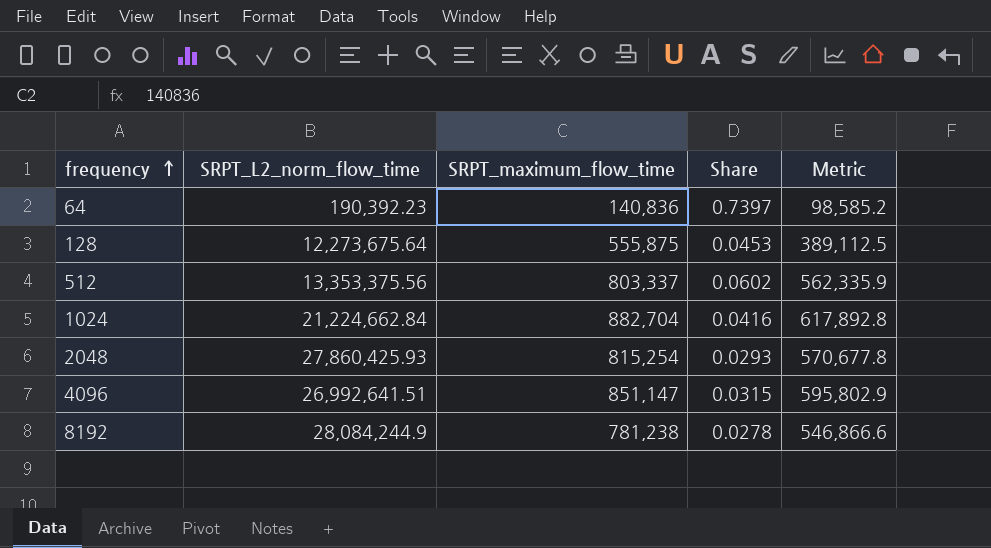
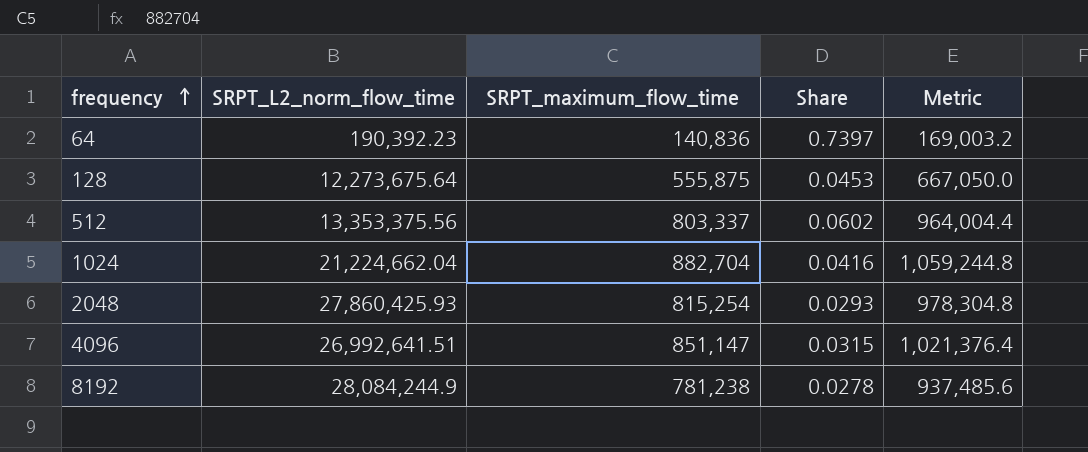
column Metric | formula: [SRPT_maximum_flow_time] * 0.7 -> [SRPT_maximum_flow_time] * 1.2
1024 | SRPT_L2_norm_flow_time: 21,224,662.84 -> 21,224,662.04

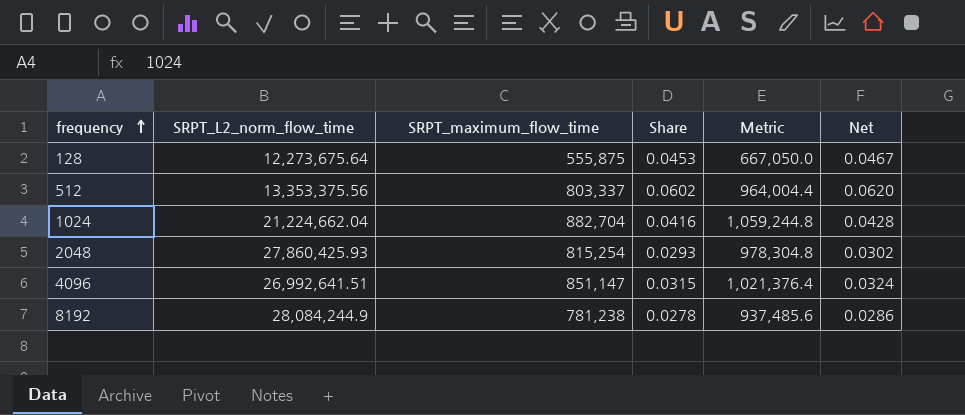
column Net | formula: none -> [Share] * 1.03
row 64: 190,392.23 | 140,836 | 0.7397 | 169,003.2 -> none

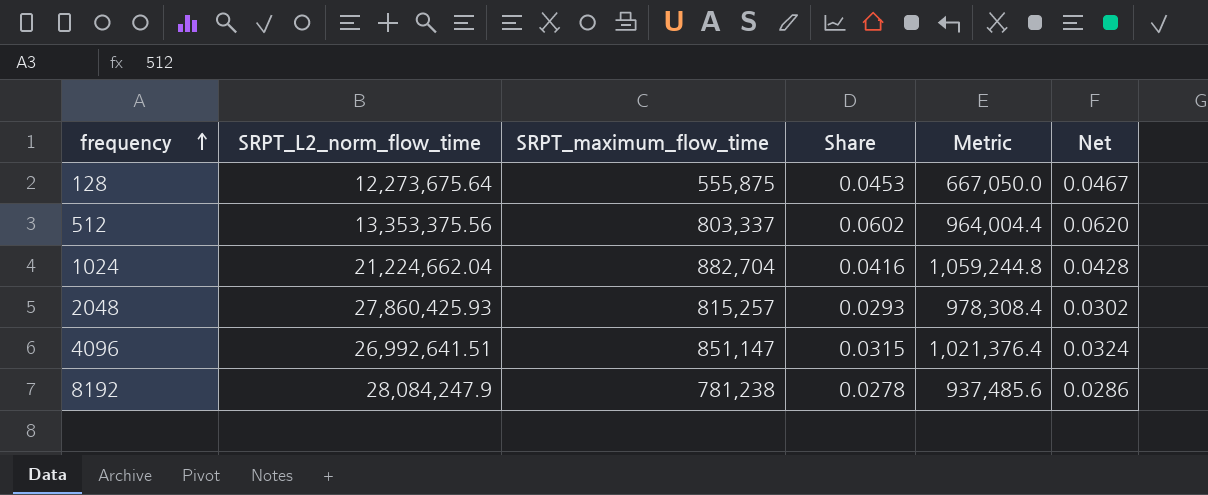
2048 | SRPT_maximum_flow_time: 815,254 -> 815,257
2048 | Metric: 978,304.8 -> 978,308.4
8192 | SRPT_L2_norm_flow_time: 28,084,244.9 -> 28,084,247.9

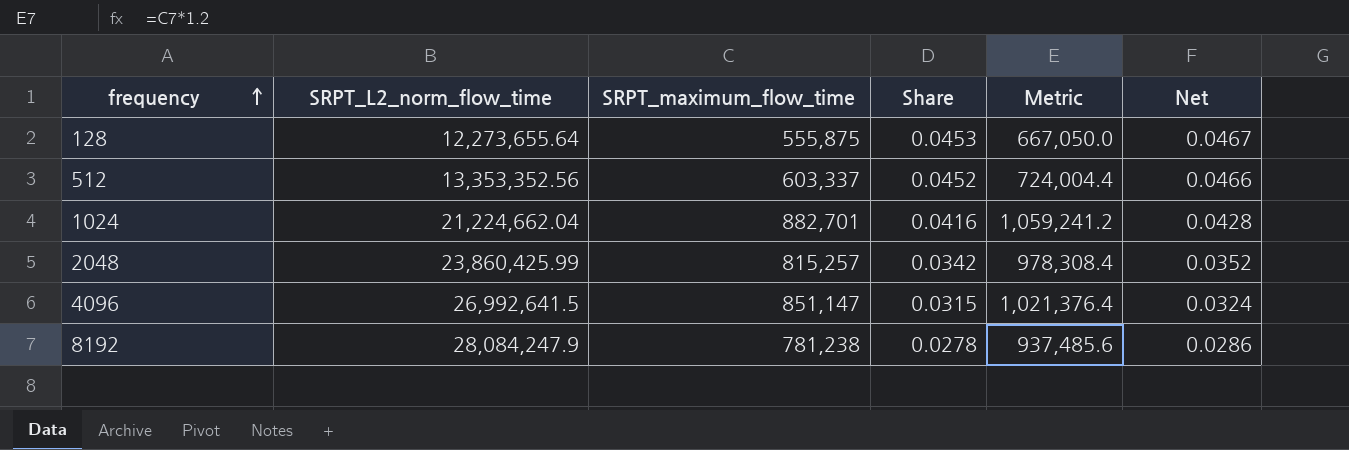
128 | SRPT_L2_norm_flow_time: 12,273,675.64 -> 12,273,655.64
512 | SRPT_L2_norm_flow_time: 13,353,375.56 -> 13,353,352.56
512 | SRPT_maximum_flow_time: 803,337 -> 603,337
512 | Share: 0.0602 -> 0.0452
512 | Metric: 964,004.4 -> 724,004.4
512 | Net: 0.0620 -> 0.0466
1024 | SRPT_maximum_flow_time: 882,704 -> 882,701
1024 | Metric: 1,059,244.8 -> 1,059,241.2
2048 | SRPT_L2_norm_flow_time: 27,860,425.93 -> 23,860,425.99
2048 | Share: 0.0293 -> 0.0342
2048 | Net: 0.0302 -> 0.0352
4096 | SRPT_L2_norm_flow_time: 26,992,641.51 -> 26,992,641.5

